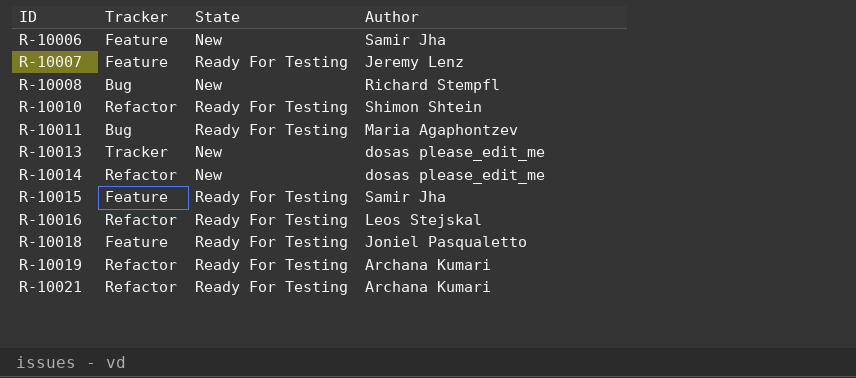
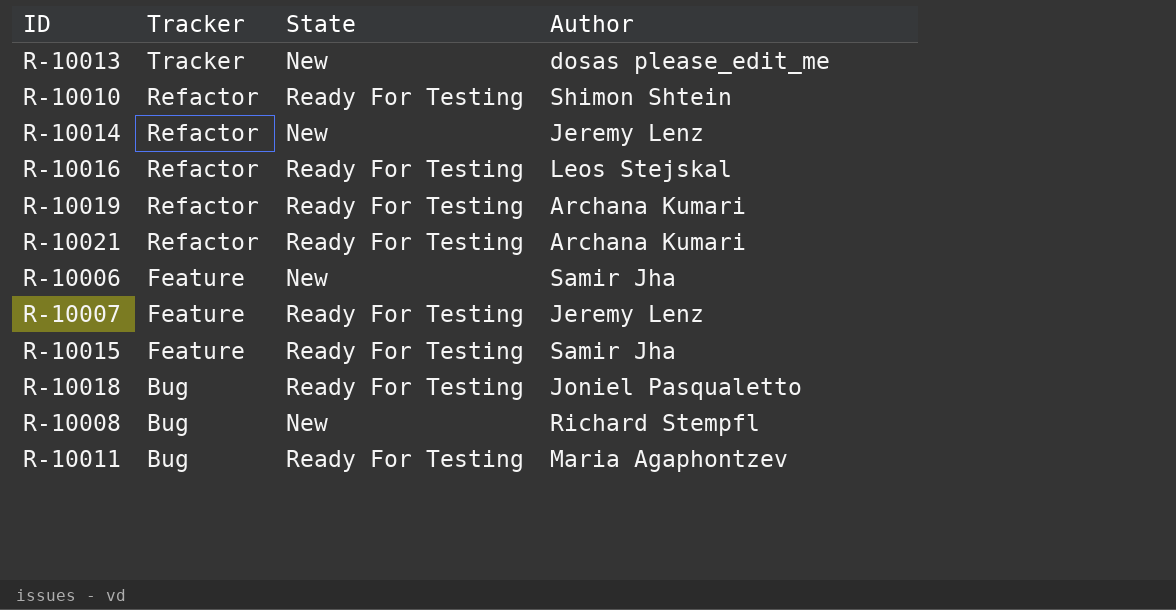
row order: ID ascending -> Tracker descending
R-10014 | Author: dosas please_edit_me -> Jeremy Lenz
R-10018 | Tracker: Feature -> Bug

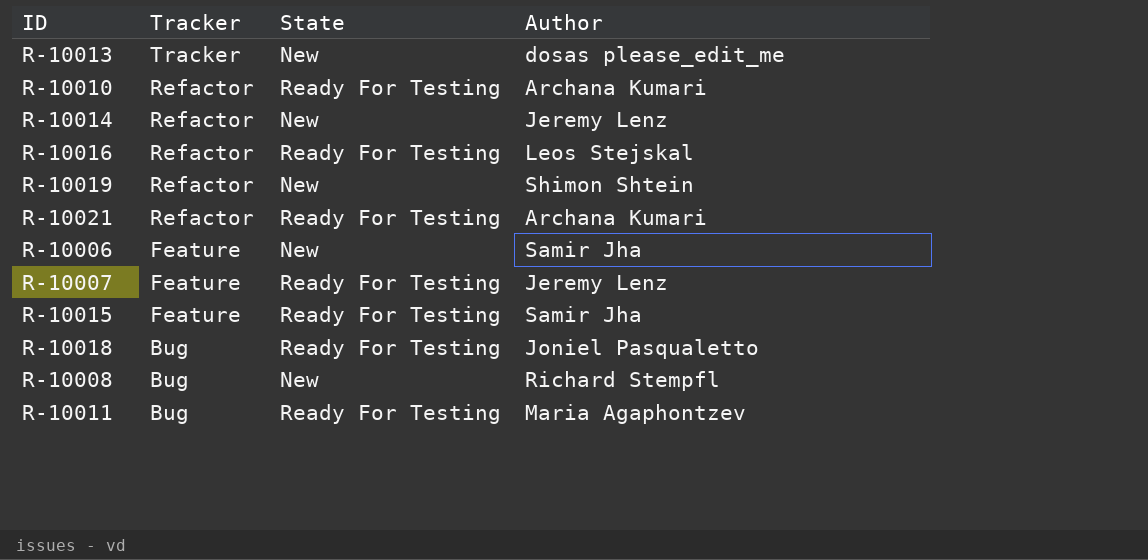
R-10010 | Author: Shimon Shtein -> Archana Kumari
R-10019 | State: Ready For Testing -> New
R-10019 | Author: Archana Kumari -> Shimon Shtein

